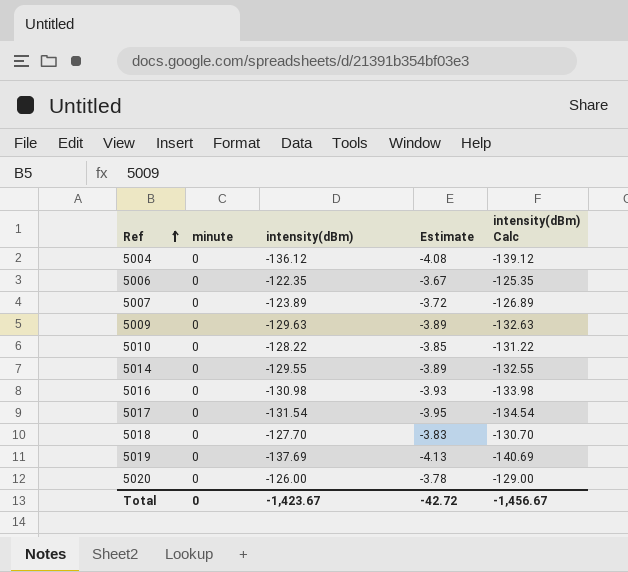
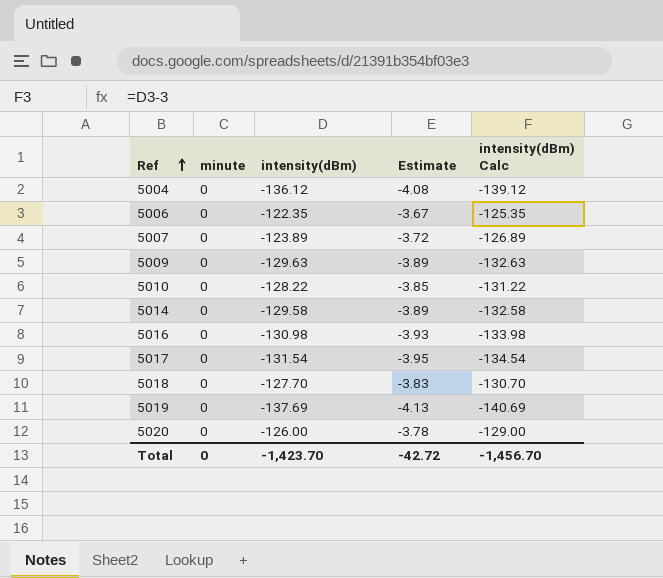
5014 | intensity(dBm): -129.55 -> -129.58
5014 | intensity(dBm) Calc: -132.55 -> -132.58
Total | intensity(dBm): -1,423.67 -> -1,423.70
Total | intensity(dBm) Calc: -1,456.67 -> -1,456.70

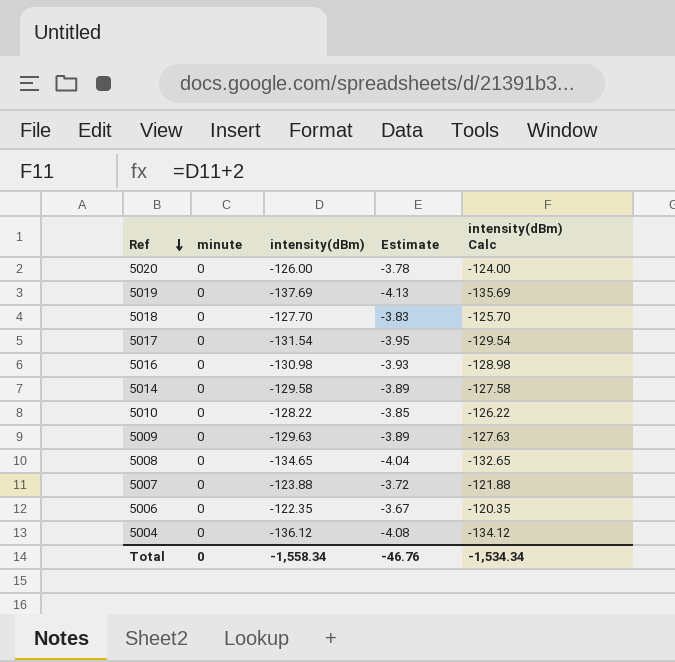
row order: Ref ascending -> Ref descending
column intensity(dBm) Calc | formula: [intensity(dBm)] - 3 -> [intensity(dBm)] + 2
row 5008: none -> 0 | -134.65 | -4.04 | -132.65
5007 | intensity(dBm): -123.89 -> -123.88
Total | intensity(dBm): -1,423.70 -> -1,558.34
Total | Estimate: -42.72 -> -46.76
Total | intensity(dBm) Calc: -1,456.70 -> -1,534.34

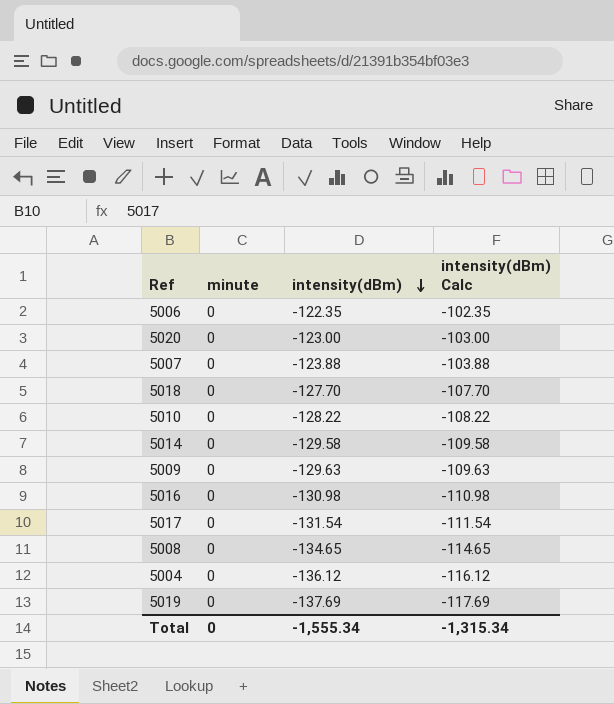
row order: Ref descending -> intensity(dBm) descending
column Estimate | formula: [intensity(dBm)] * 0.03 -> none
column intensity(dBm) Calc | formula: [intensity(dBm)] + 2 -> [intensity(dBm)] + 20
5020 | intensity(dBm): -126.00 -> -123.00
Total | intensity(dBm): -1,558.34 -> -1,555.34
Total | intensity(dBm) Calc: -1,534.34 -> -1,315.34

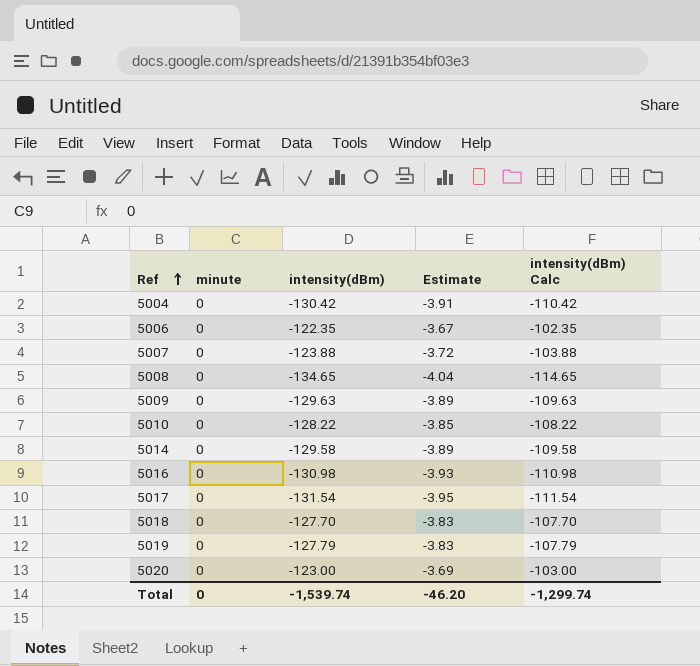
row order: intensity(dBm) descending -> Ref ascending
column Estimate | formula: none -> [intensity(dBm)] * 0.03
5004 | intensity(dBm): -136.12 -> -130.42
5004 | intensity(dBm) Calc: -116.12 -> -110.42
5019 | intensity(dBm): -137.69 -> -127.79
5019 | intensity(dBm) Calc: -117.69 -> -107.79
Total | intensity(dBm): -1,555.34 -> -1,539.74
Total | intensity(dBm) Calc: -1,315.34 -> -1,299.74

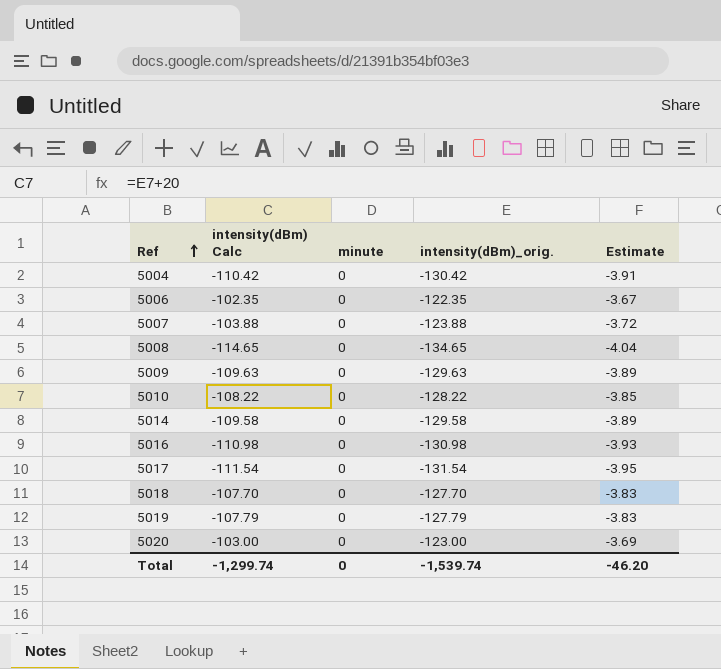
column intensity(dBm) Calc | position: 5 -> 2
column name: intensity(dBm) -> intensity(dBm)_orig.

